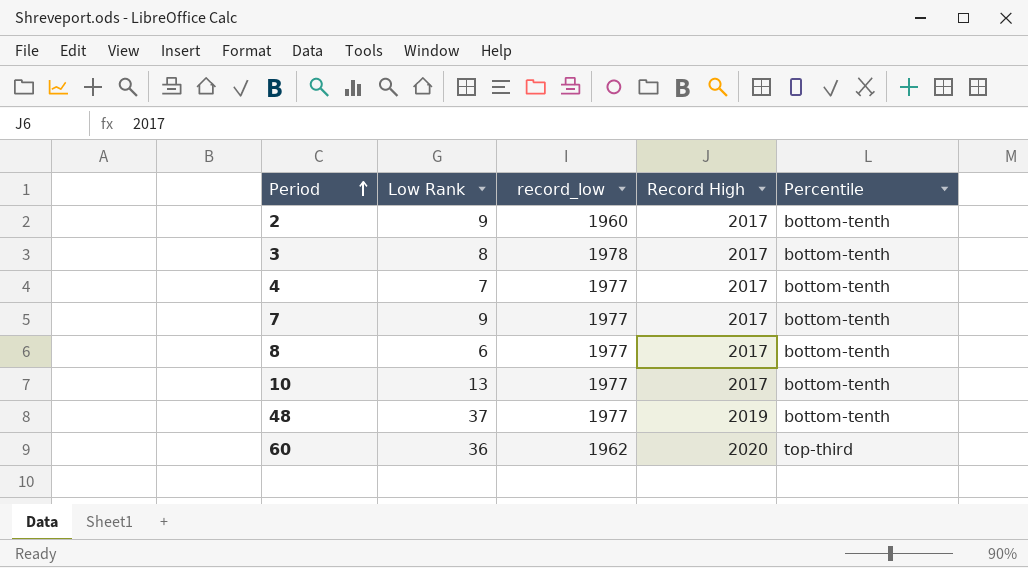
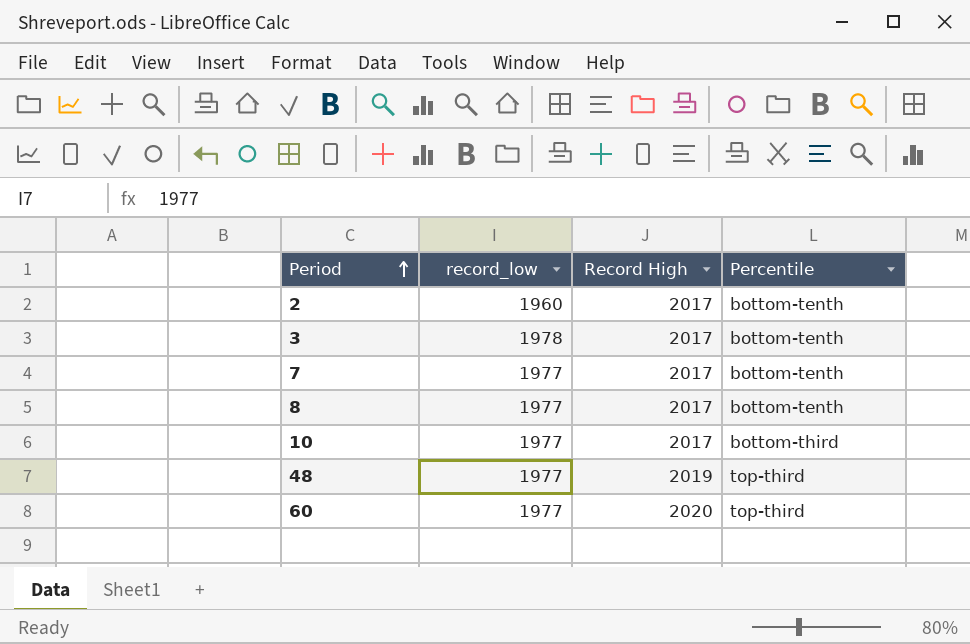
column Low Rank | position: 2 -> none
row 4: 7 | 1977 | 2017 | bottom-tenth -> none
10 | Percentile: bottom-tenth -> bottom-third
48 | Percentile: bottom-tenth -> top-third
60 | record_low: 1962 -> 1977

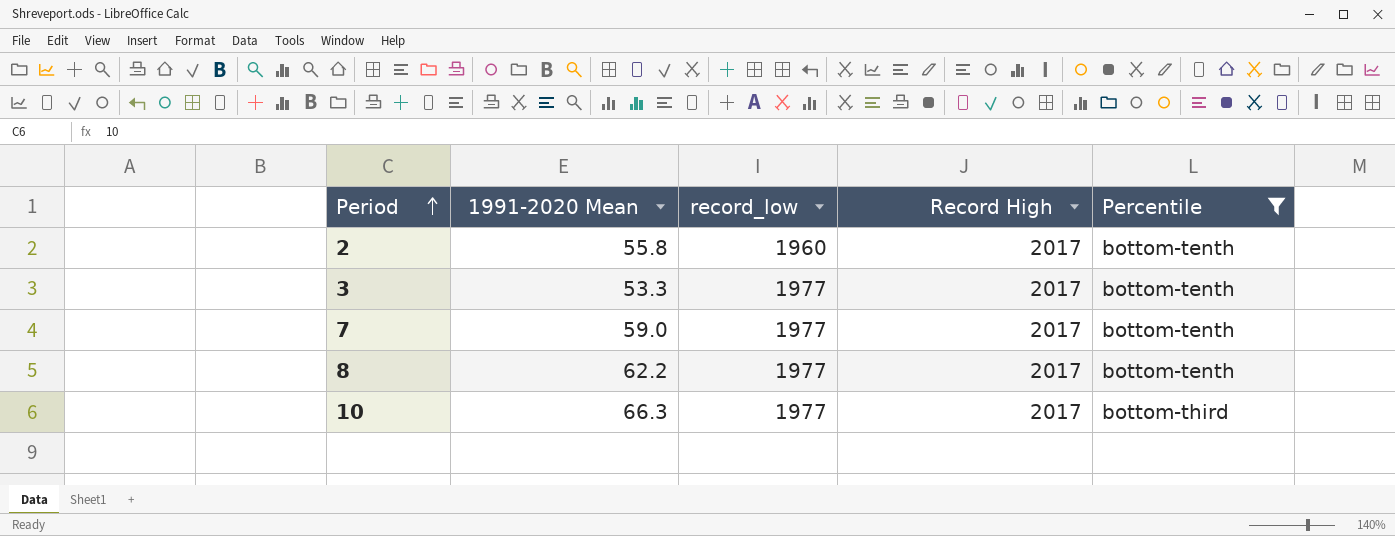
filter: none -> Percentile != top-third
column 1991-2020 Mean | position: none -> 2
3 | record_low: 1978 -> 1977

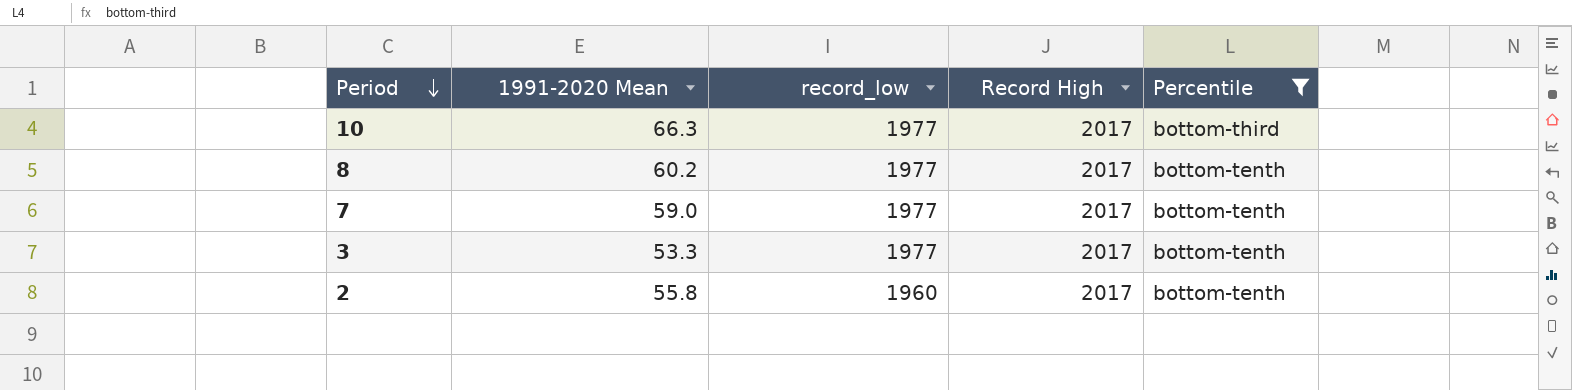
row order: Period ascending -> Period descending
8 | 1991-2020 Mean: 62.2 -> 60.2

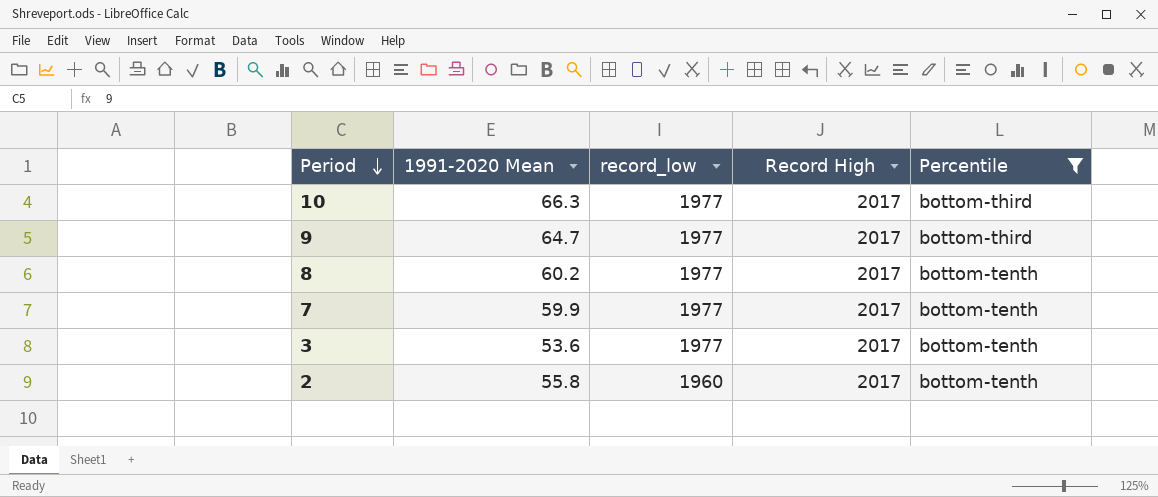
row 9: none -> 64.7 | 1977 | 2017 | bottom-third
7 | 1991-2020 Mean: 59.0 -> 59.9
3 | 1991-2020 Mean: 53.3 -> 53.6

